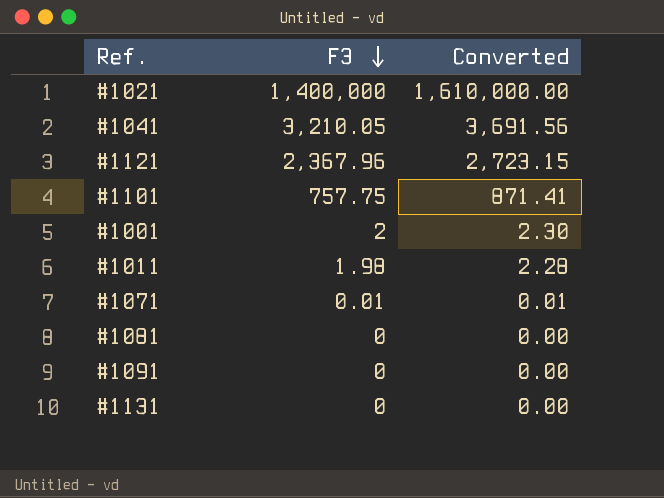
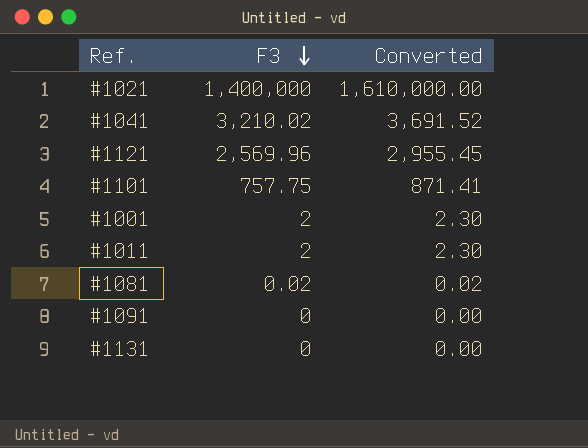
row #1071: 0.01 | 0.01 -> none
#1041 | F3: 3,210.05 -> 3,210.02
#1041 | Converted: 3,691.56 -> 3,691.52
#1121 | F3: 2,367.96 -> 2,569.96
#1121 | Converted: 2,723.15 -> 2,955.45
#1011 | F3: 1.98 -> 2
#1011 | Converted: 2.28 -> 2.30
#1081 | F3: 0 -> 0.02
#1081 | Converted: 0.00 -> 0.02

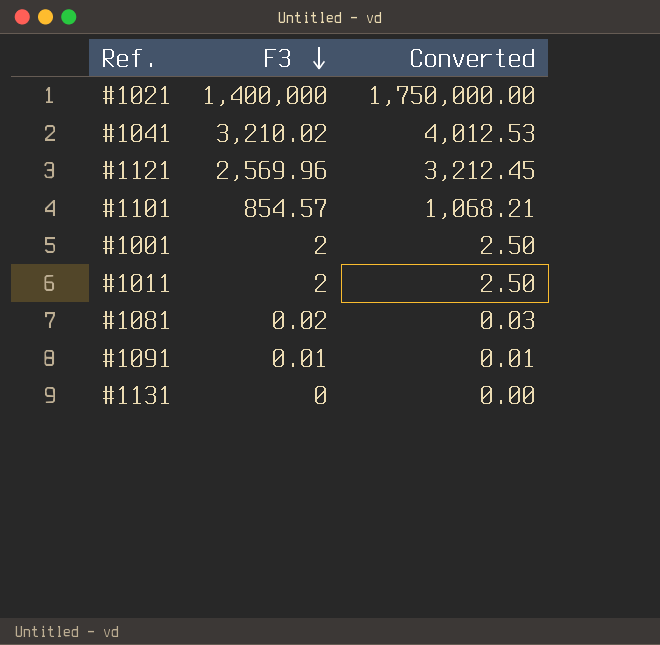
column Converted | formula: [F3] * 1.15 -> [F3] * 1.25
#1101 | F3: 757.75 -> 854.57
#1091 | F3: 0 -> 0.01

